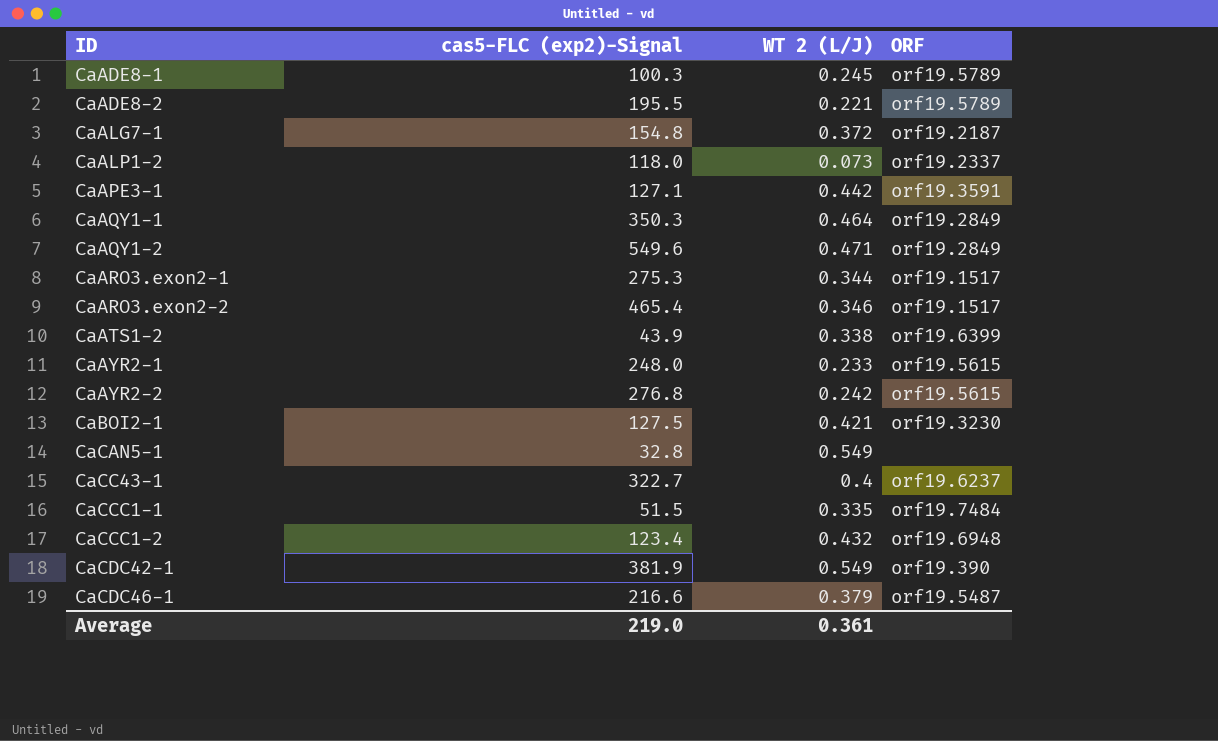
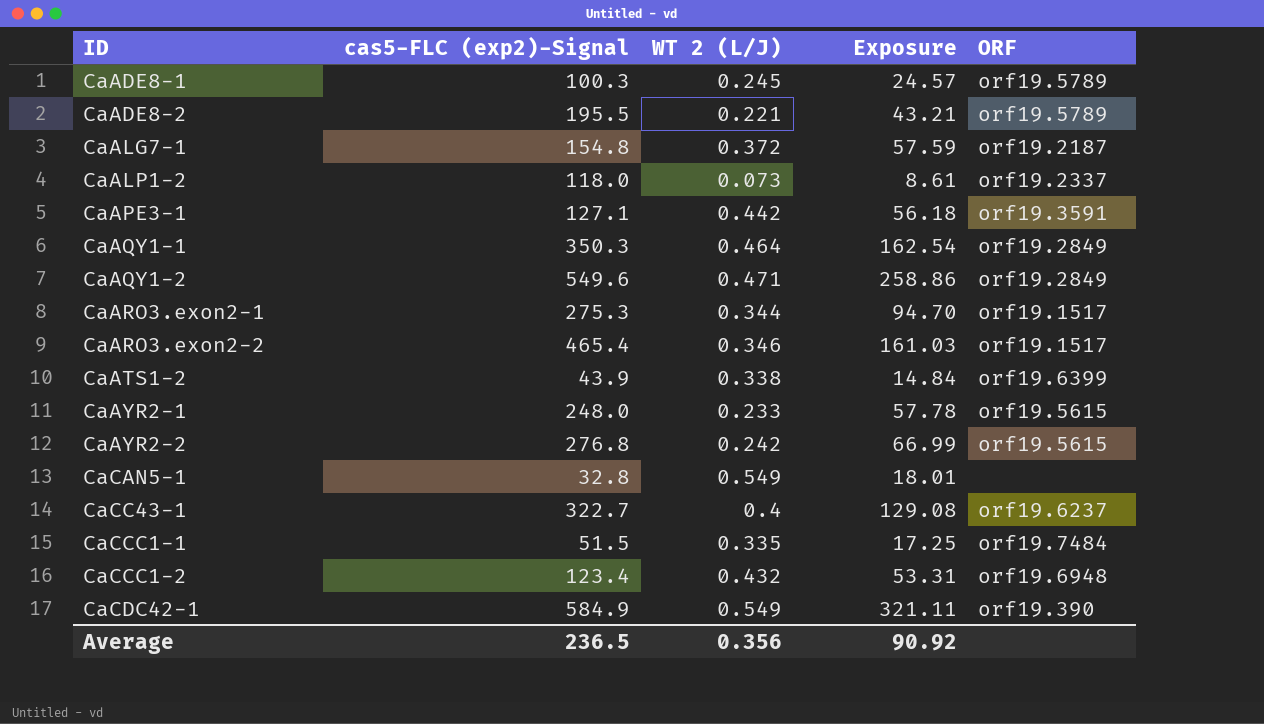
column Exposure | formula: none -> [cas5-FLC (exp2)-Signal] * [WT 2 (L/J)]
row CaBOI2-1: 127.5 | 0.421 | orf19.3230 -> none
row CaCDC46-1: 216.6 | 0.379 | orf19.5487 -> none
CaCDC42-1 | cas5-FLC (exp2)-Signal: 381.9 -> 584.9
Average | cas5-FLC (exp2)-Signal: 219.0 -> 236.5
Average | WT 2 (L/J): 0.361 -> 0.356

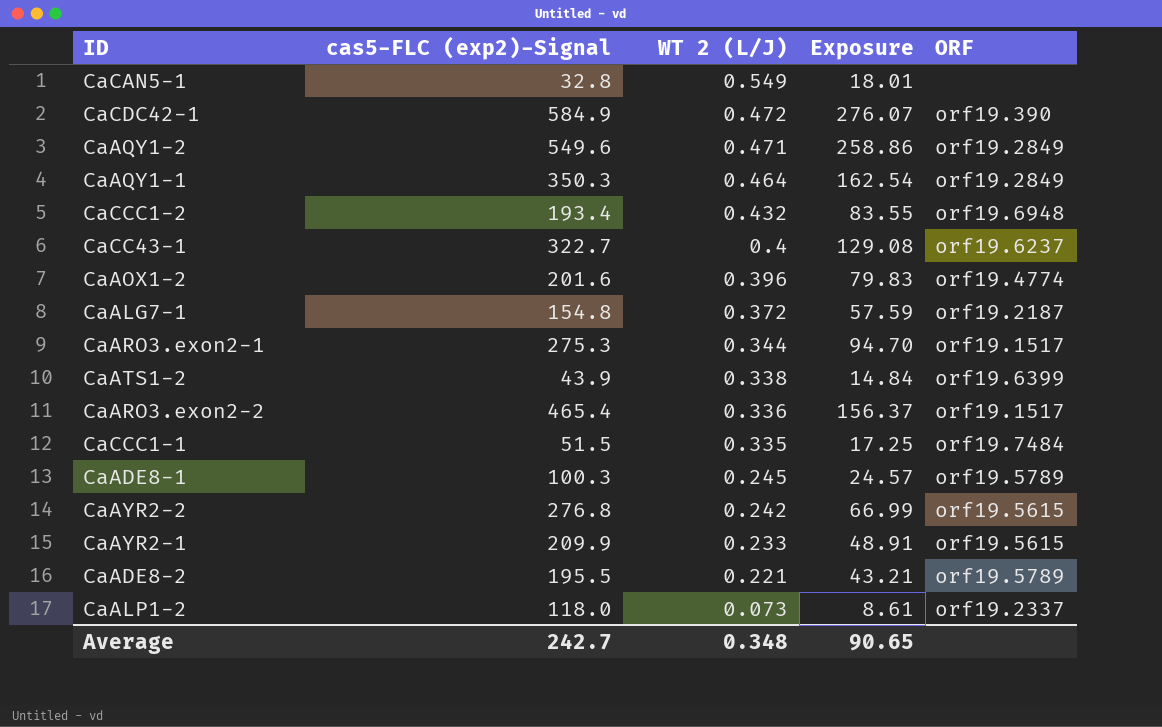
row order: ID ascending -> WT 2 (L/J) descending
row CaAPE3-1: 127.1 | 0.442 | 56.18 | orf19.3591 -> none
CaCDC42-1 | WT 2 (L/J): 0.549 -> 0.472
CaCDC42-1 | Exposure: 321.11 -> 276.07
CaCCC1-2 | cas5-FLC (exp2)-Signal: 123.4 -> 193.4
CaCCC1-2 | Exposure: 53.31 -> 83.55
row CaAOX1-2: none -> 201.6 | 0.396 | 79.83 | orf19.4774
CaARO3.exon2-2 | WT 2 (L/J): 0.346 -> 0.336
CaARO3.exon2-2 | Exposure: 161.03 -> 156.37
CaAYR2-1 | cas5-FLC (exp2)-Signal: 248.0 -> 209.9
CaAYR2-1 | Exposure: 57.78 -> 48.91
Average | cas5-FLC (exp2)-Signal: 236.5 -> 242.7
Average | WT 2 (L/J): 0.356 -> 0.348
Average | Exposure: 90.92 -> 90.65

